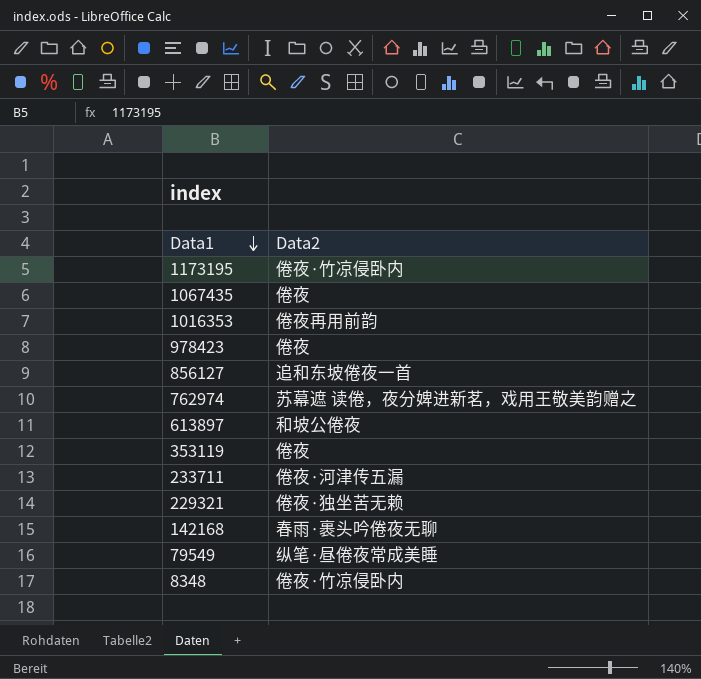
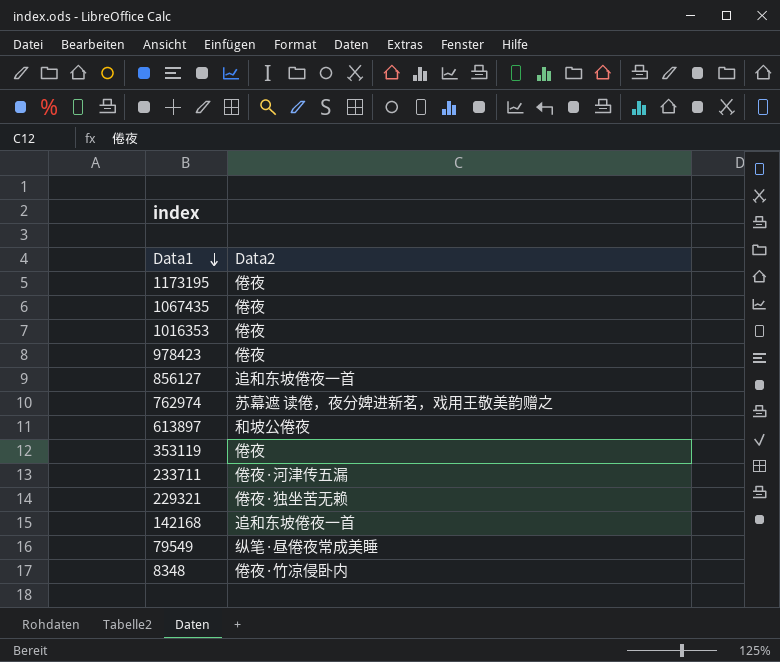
1173195 | Data2: 倦夜·竹凉侵卧内 -> 倦夜
1016353 | Data2: 倦夜再用前韵 -> 倦夜
142168 | Data2: 春雨·裹头吟倦夜无聊 -> 追和东坡倦夜一首

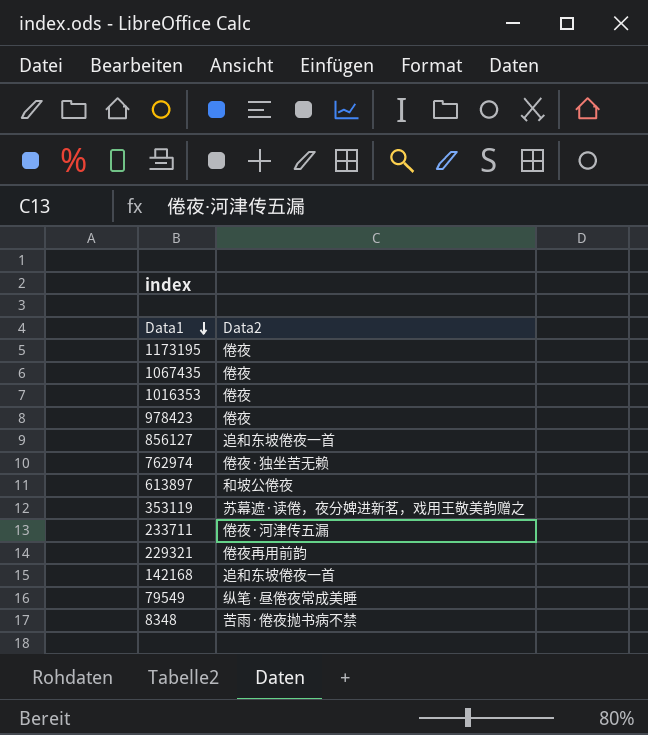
762974 | Data2: 苏幕遮 读倦，夜分婢进新茗，戏用王敬美韵赠之 -> 倦夜·独坐苦无赖
353119 | Data2: 倦夜 -> 苏幕遮·读倦，夜分婢进新茗，戏用王敬美韵赠之
229321 | Data2: 倦夜·独坐苦无赖 -> 倦夜再用前韵
8348 | Data2: 倦夜·竹凉侵卧内 -> 苦雨·倦夜抛书病不禁

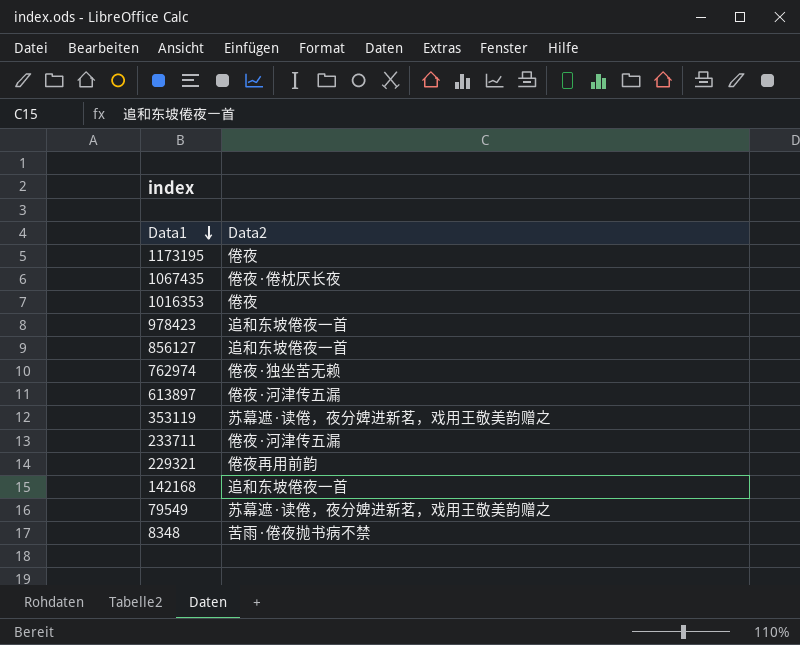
1067435 | Data2: 倦夜 -> 倦夜·倦枕厌长夜
978423 | Data2: 倦夜 -> 追和东坡倦夜一首
613897 | Data2: 和坡公倦夜 -> 倦夜·河津传五漏
79549 | Data2: 纵笔·昼倦夜常成美睡 -> 苏幕遮·读倦，夜分婢进新茗，戏用王敬美韵赠之

